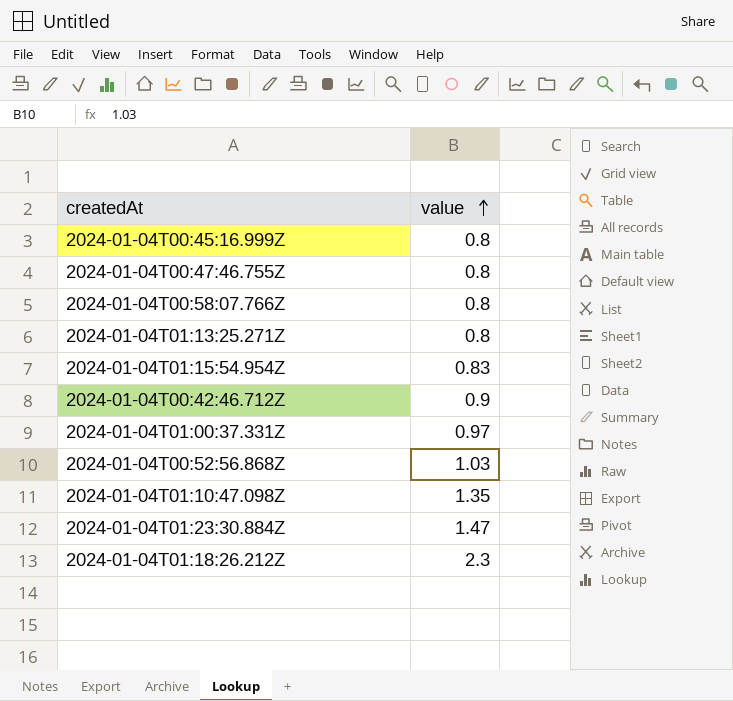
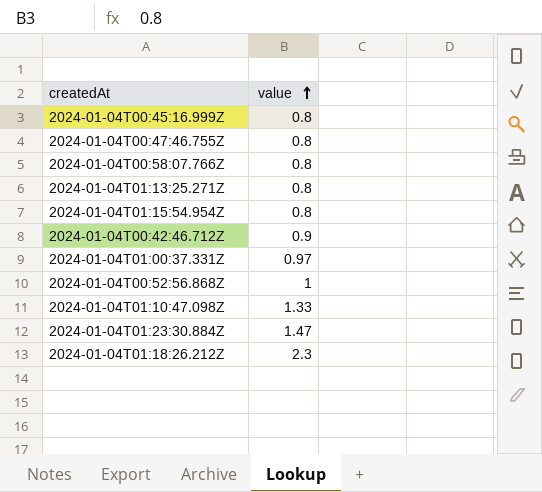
2024-01-04T01:15:54.954Z | value: 0.83 -> 0.8
2024-01-04T00:52:56.868Z | value: 1.03 -> 1
2024-01-04T01:10:47.098Z | value: 1.35 -> 1.33

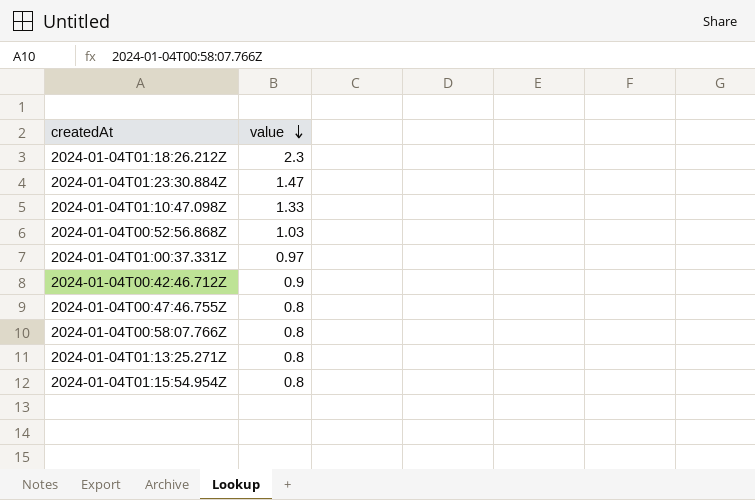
row order: value ascending -> value descending
row 2024-01-04T00:45:16.999Z: 0.8 -> none
2024-01-04T00:52:56.868Z | value: 1 -> 1.03

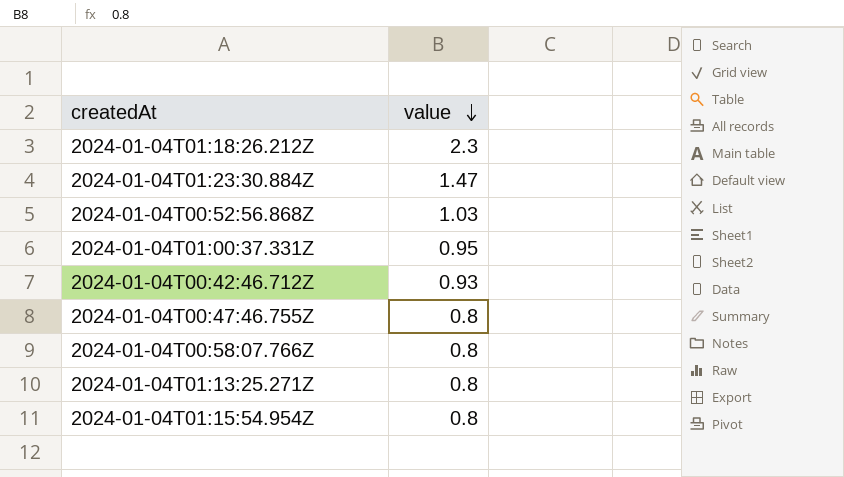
row 2024-01-04T01:10:47.098Z: 1.33 -> none
2024-01-04T01:00:37.331Z | value: 0.97 -> 0.95
2024-01-04T00:42:46.712Z | value: 0.9 -> 0.93

